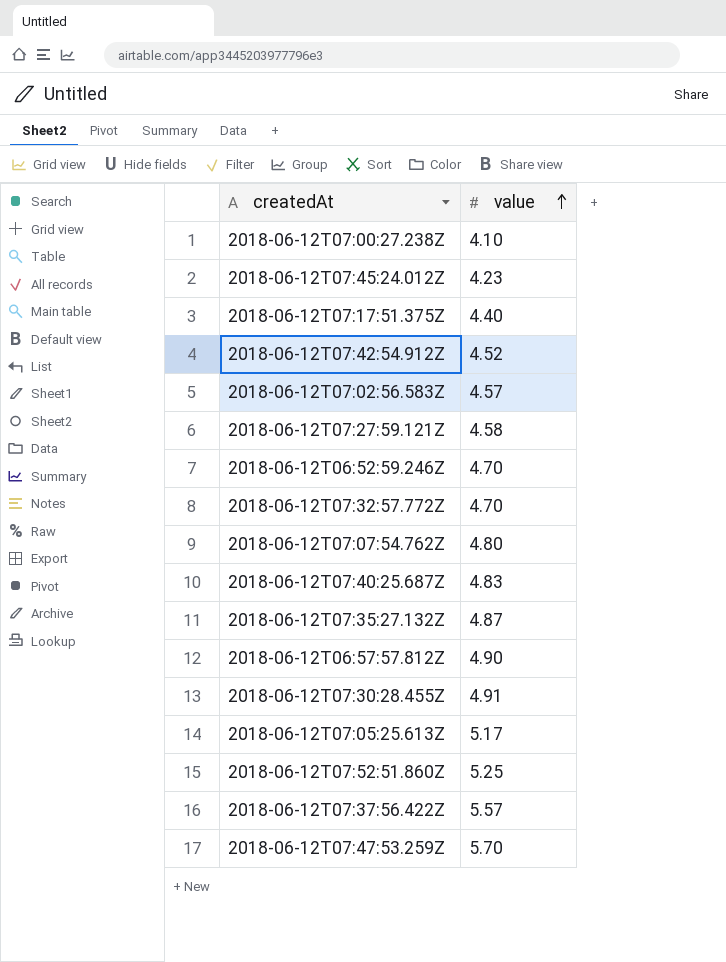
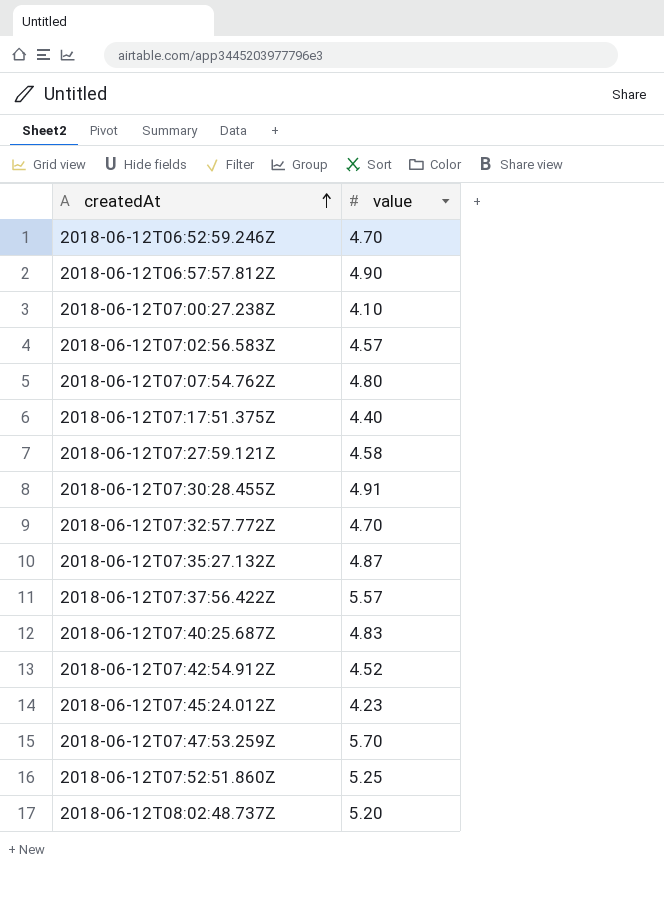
row order: value ascending -> createdAt ascending
row 2018-06-12T07:05:25.613Z: 5.17 -> none
row 2018-06-12T08:02:48.737Z: none -> 5.20

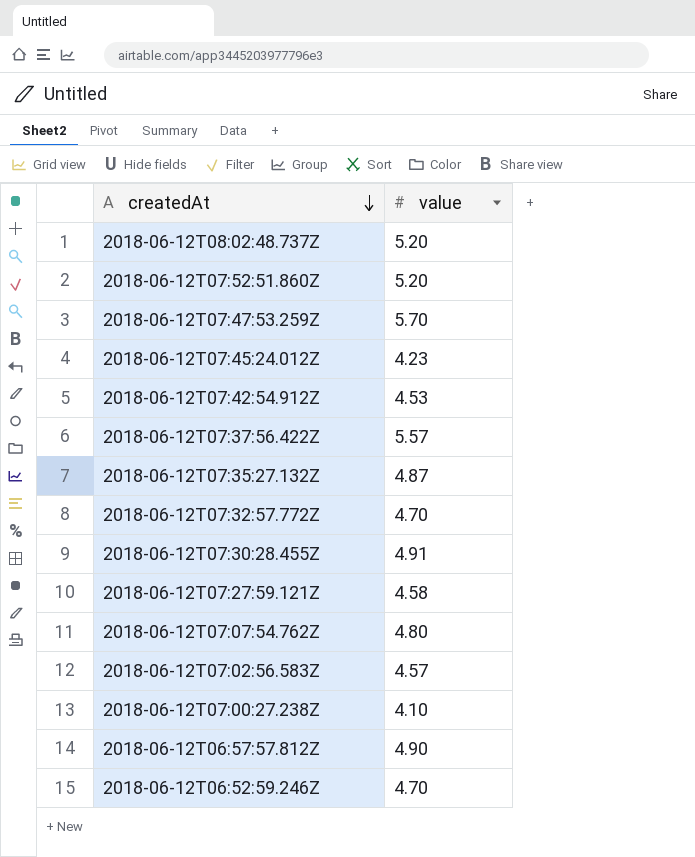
row order: createdAt ascending -> createdAt descending
row 2018-06-12T07:17:51.375Z: 4.40 -> none
row 2018-06-12T07:40:25.687Z: 4.83 -> none
2018-06-12T07:52:51.860Z | value: 5.25 -> 5.20
2018-06-12T07:42:54.912Z | value: 4.52 -> 4.53

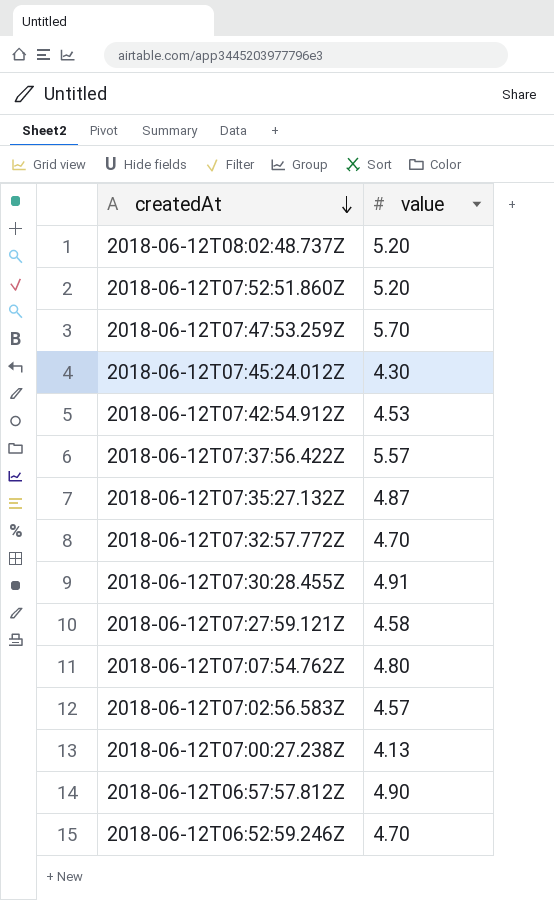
2018-06-12T07:45:24.012Z | value: 4.23 -> 4.30
2018-06-12T07:00:27.238Z | value: 4.10 -> 4.13

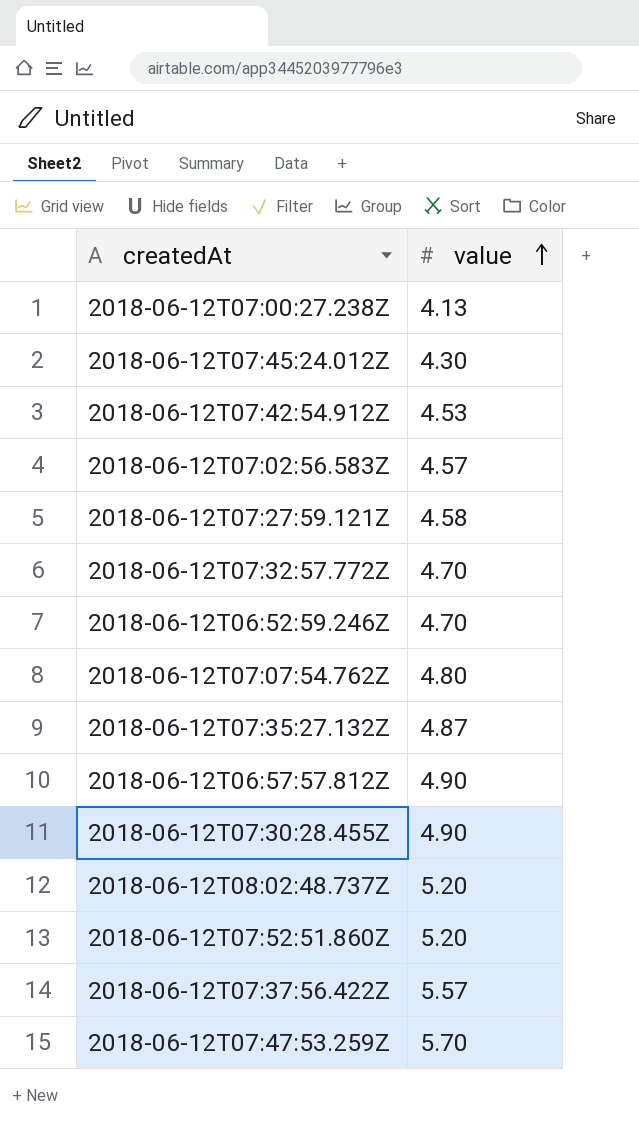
row order: createdAt descending -> value ascending
2018-06-12T07:30:28.455Z | value: 4.91 -> 4.90

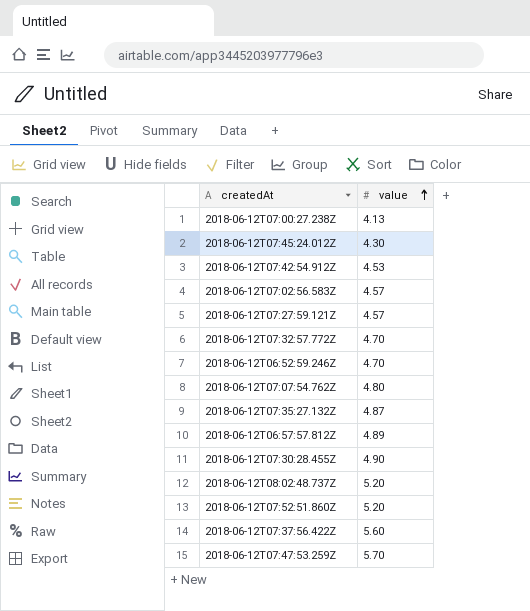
2018-06-12T07:27:59.121Z | value: 4.58 -> 4.57
2018-06-12T06:57:57.812Z | value: 4.90 -> 4.89
2018-06-12T07:37:56.422Z | value: 5.57 -> 5.60

